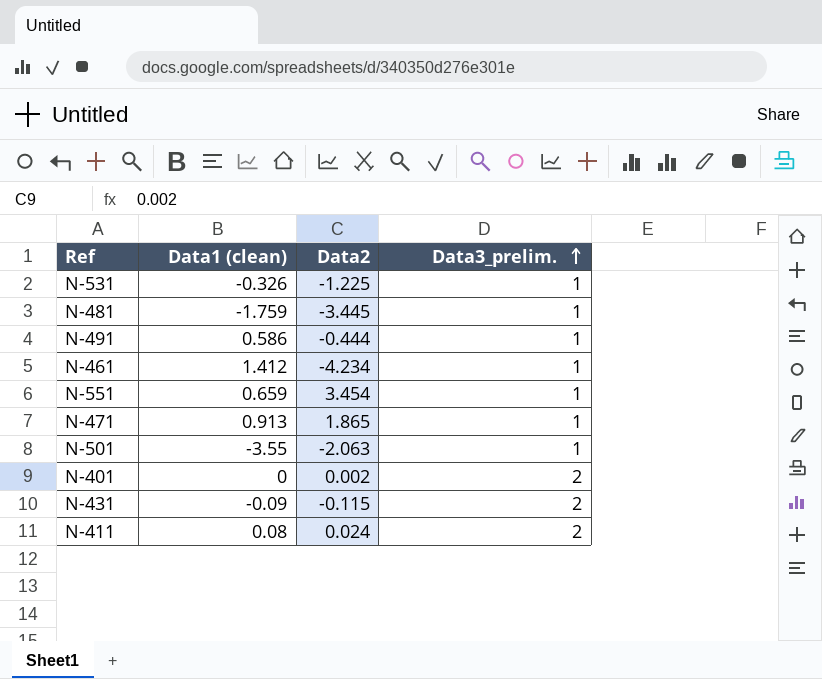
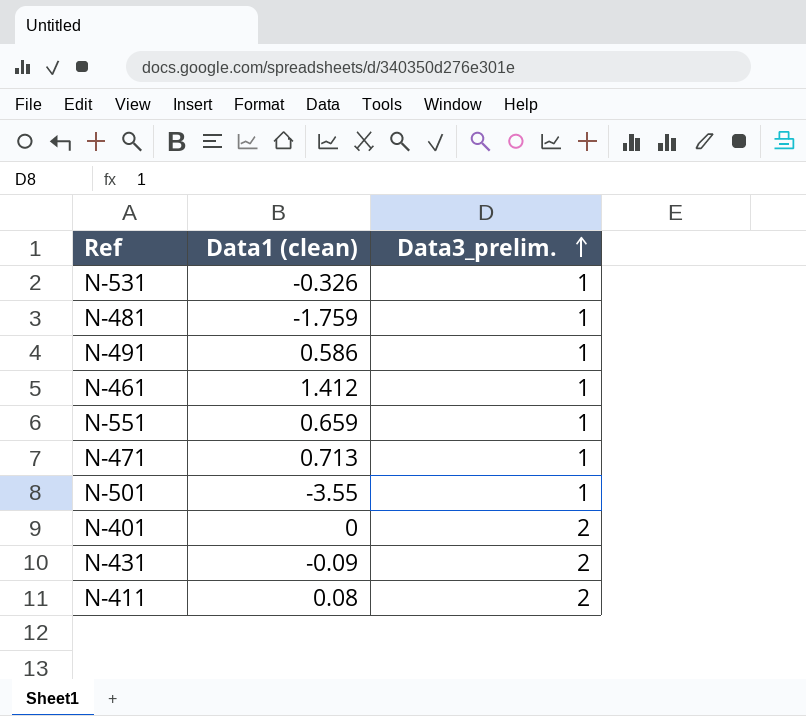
column Data2 | position: 3 -> none
N-471 | Data1 (clean): 0.913 -> 0.713

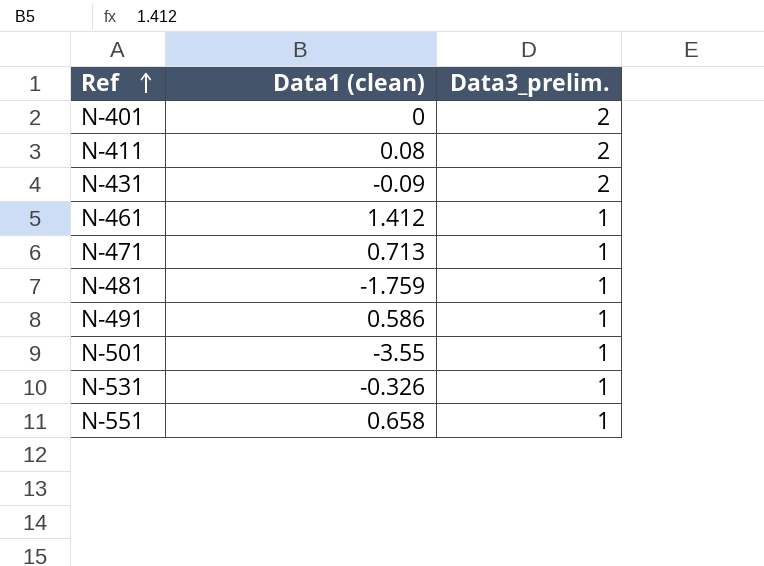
row order: Data3_prelim. ascending -> Ref ascending
N-551 | Data1 (clean): 0.659 -> 0.658

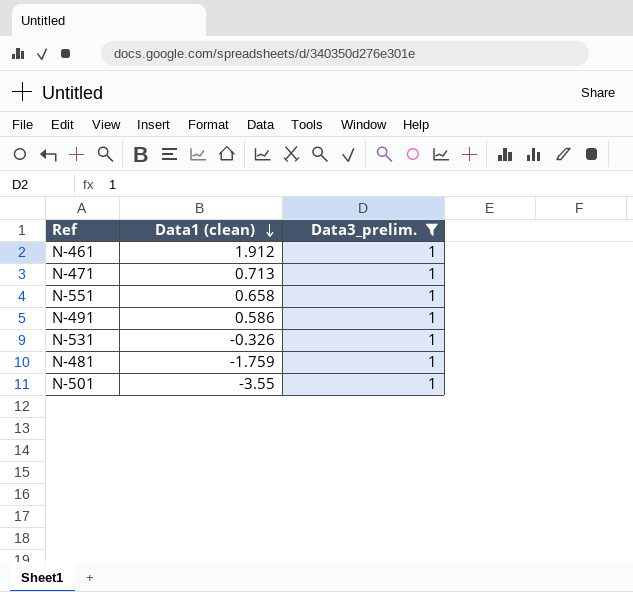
filter: none -> Data3_prelim. = 1
row order: Ref ascending -> Data1 (clean) descending
N-461 | Data1 (clean): 1.412 -> 1.912

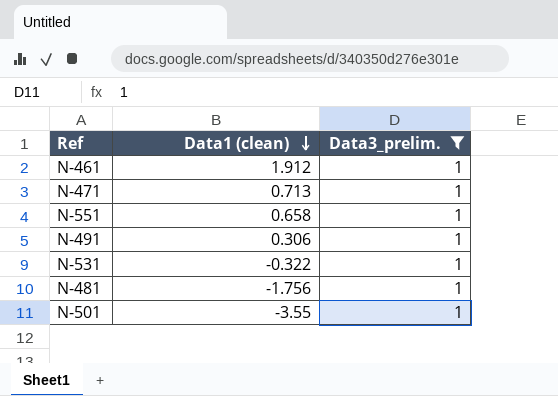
N-491 | Data1 (clean): 0.586 -> 0.306
N-531 | Data1 (clean): -0.326 -> -0.322
N-481 | Data1 (clean): -1.759 -> -1.756

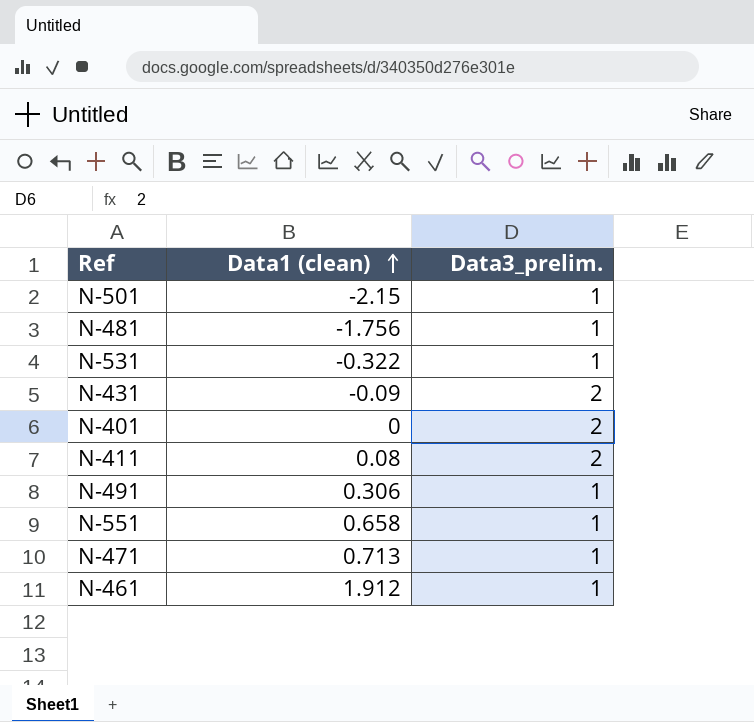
filter: Data3_prelim. = 1 -> none
row order: Data1 (clean) descending -> Data1 (clean) ascending
N-501 | Data1 (clean): -3.55 -> -2.15

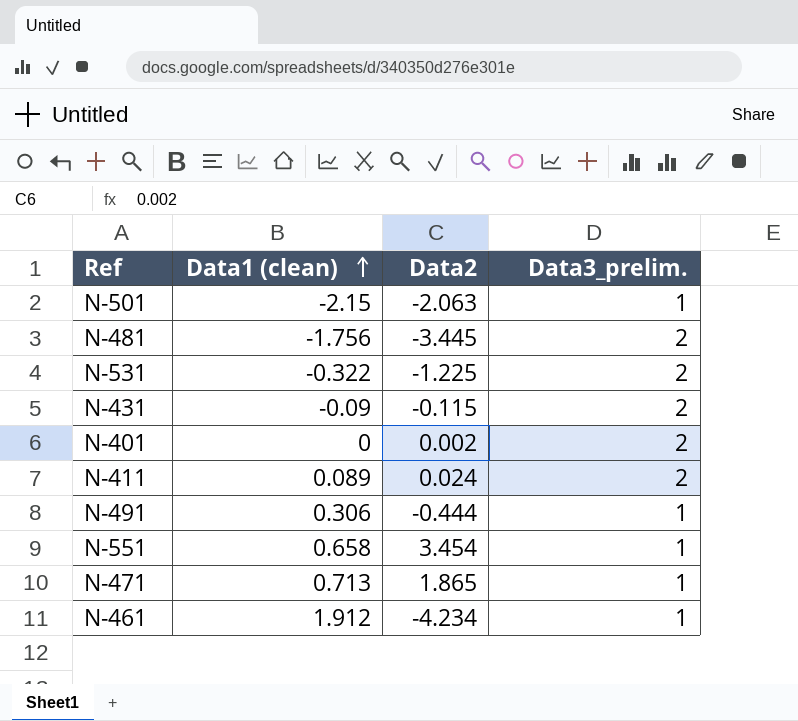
column Data2 | position: none -> 3
N-481 | Data3_prelim.: 1 -> 2
N-531 | Data3_prelim.: 1 -> 2
N-411 | Data1 (clean): 0.08 -> 0.089

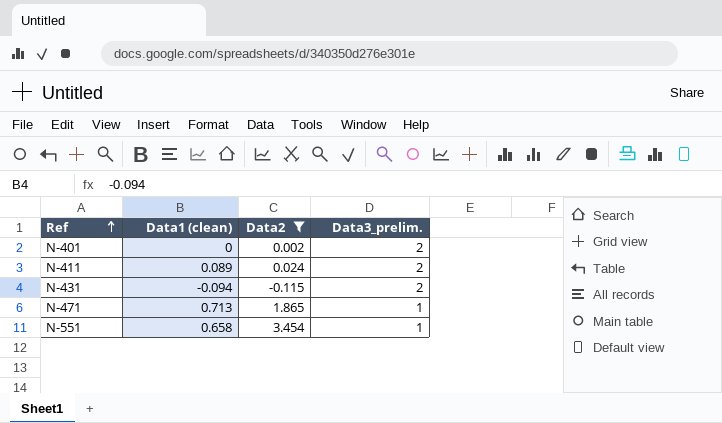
filter: none -> Data2 >= -0.115
row order: Data1 (clean) ascending -> Ref ascending
N-431 | Data1 (clean): -0.09 -> -0.094

